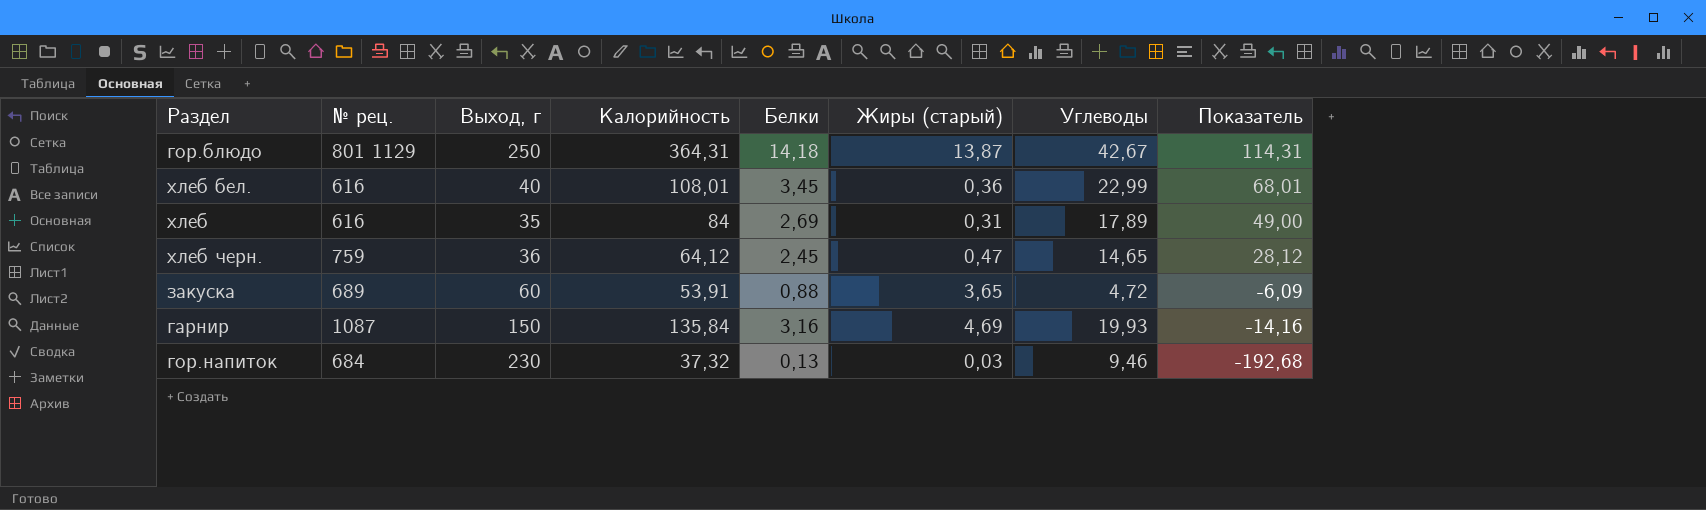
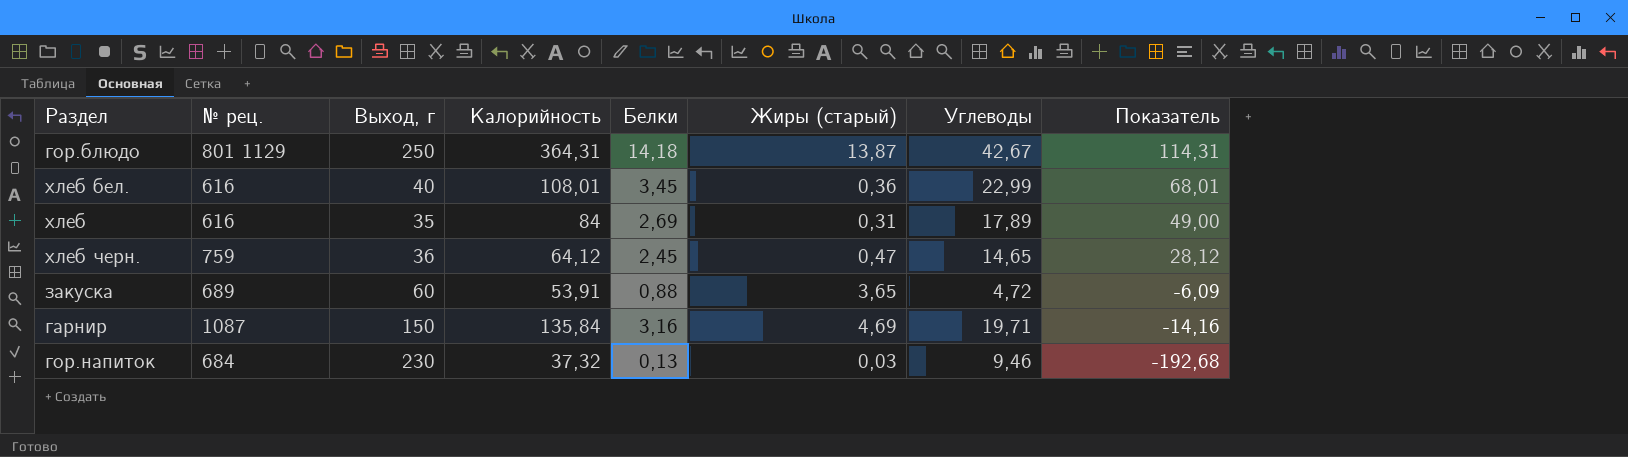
гарнир | Углеводы: 19,93 -> 19,71

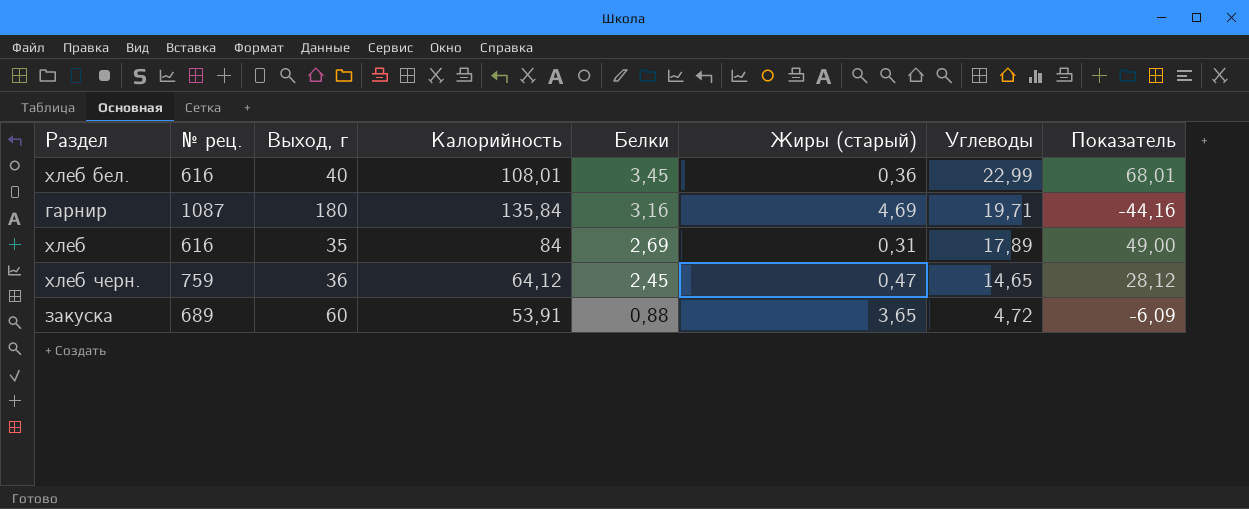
row order: Показатель descending -> Белки descending
row гор.блюдо: 801 1129 | 250 | 364,31 | 14,18 | 13,87 | 42,67 | 114,31 -> none
row гор.напиток: 684 | 230 | 37,32 | 0,13 | 0,03 | 9,46 | -192,68 -> none
гарнир | Выход, г: 150 -> 180
гарнир | Показатель: -14,16 -> -44,16

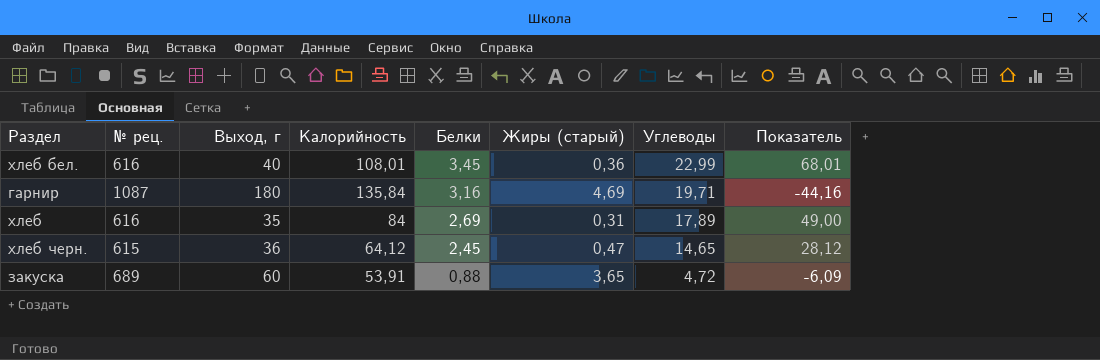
хлеб черн. | № рец.: 759 -> 615

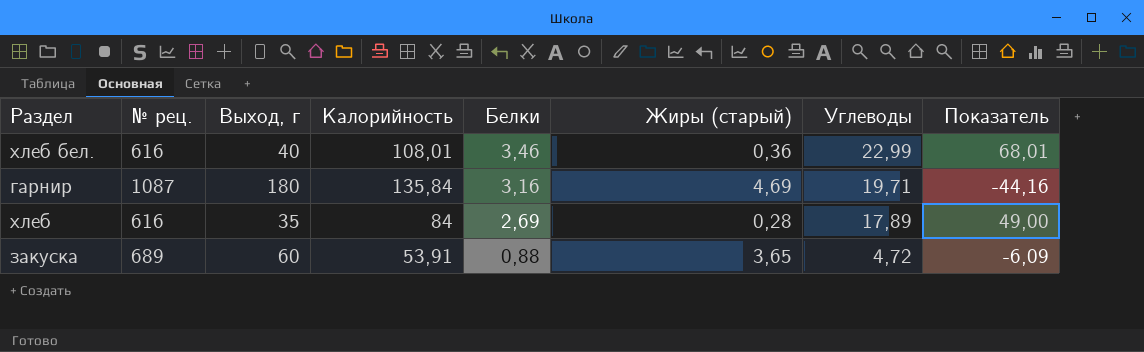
row хлеб черн.: 615 | 36 | 64,12 | 2,45 | 0,47 | 14,65 | 28,12 -> none
хлеб бел. | Белки: 3,45 -> 3,46
хлеб | Жиры (старый): 0,31 -> 0,28

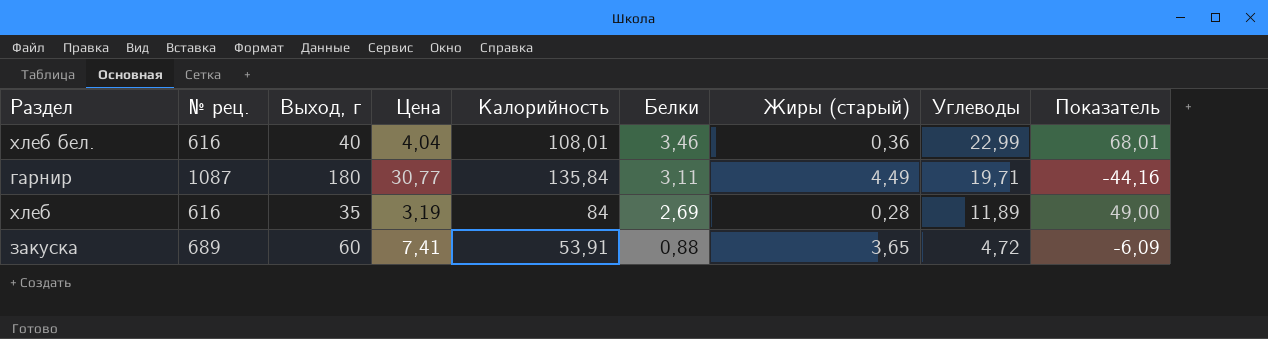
column Цена | position: none -> 4
гарнир | Белки: 3,16 -> 3,11
гарнир | Жиры (старый): 4,69 -> 4,49
хлеб | Углеводы: 17,89 -> 11,89

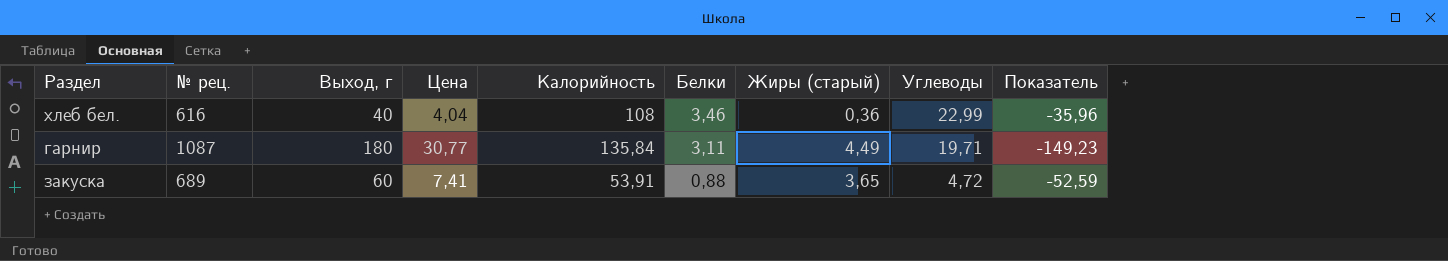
column Показатель | formula: [Калорийность] - [Выход, г] -> [Цена] - [Выход, г]
row хлеб: 616 | 35 | 3,19 | 84 | 2,69 | 0,28 | 11,89 | 49,00 -> none
хлеб бел. | Калорийность: 108,01 -> 108

